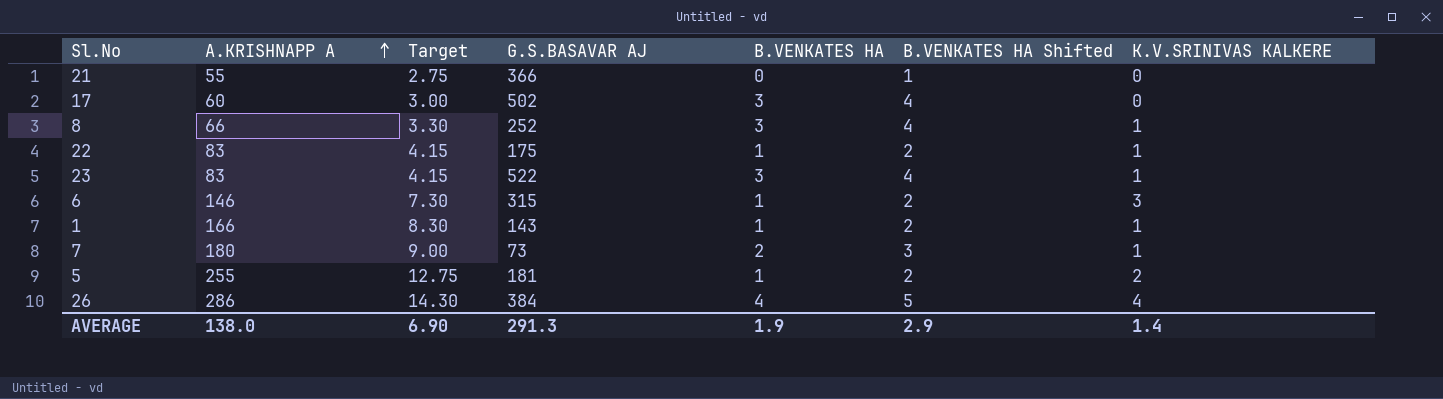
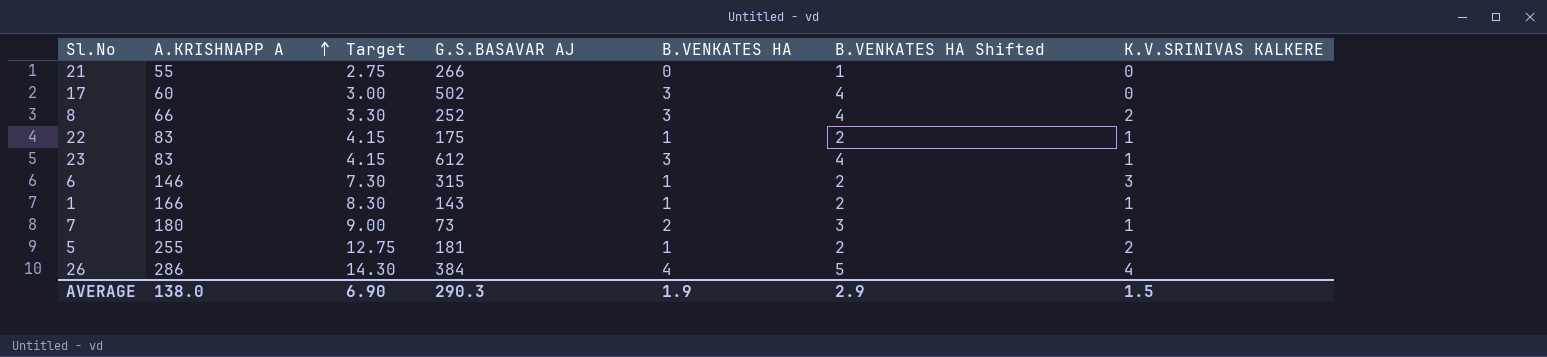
21 | G.S.BASAVAR AJ: 366 -> 266
8 | K.V.SRINIVAS KALKERE: 1 -> 2
23 | G.S.BASAVAR AJ: 522 -> 612
AVERAGE | G.S.BASAVAR AJ: 291.3 -> 290.3
AVERAGE | K.V.SRINIVAS KALKERE: 1.4 -> 1.5

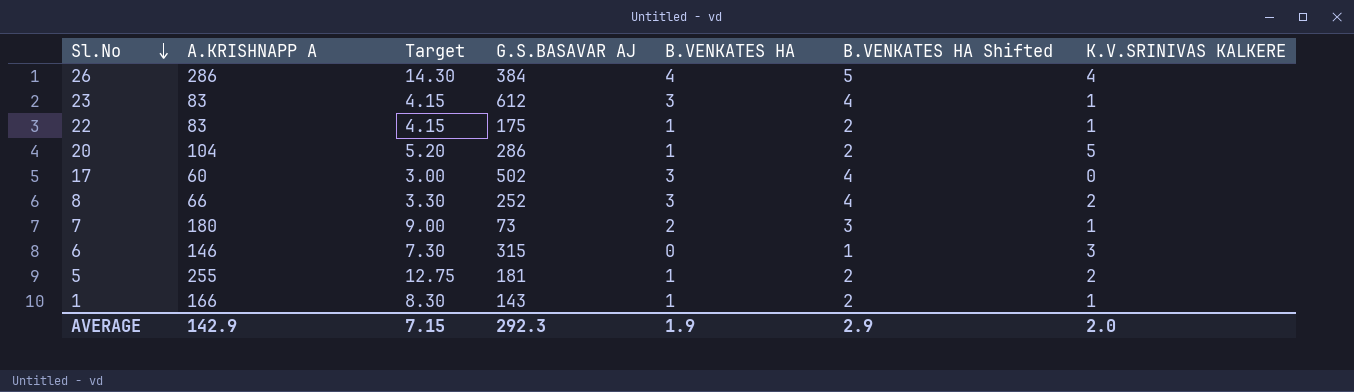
row order: A.KRISHNAPP A ascending -> Sl.No descending
row 21: 55 | 2.75 | 266 | 0 | 1 | 0 -> none
row 20: none -> 104 | 5.20 | 286 | 1 | 2 | 5
6 | B.VENKATES HA: 1 -> 0
6 | B.VENKATES HA Shifted: 2 -> 1
AVERAGE | A.KRISHNAPP A: 138.0 -> 142.9
AVERAGE | Target: 6.90 -> 7.15
AVERAGE | G.S.BASAVAR AJ: 290.3 -> 292.3
AVERAGE | K.V.SRINIVAS KALKERE: 1.5 -> 2.0

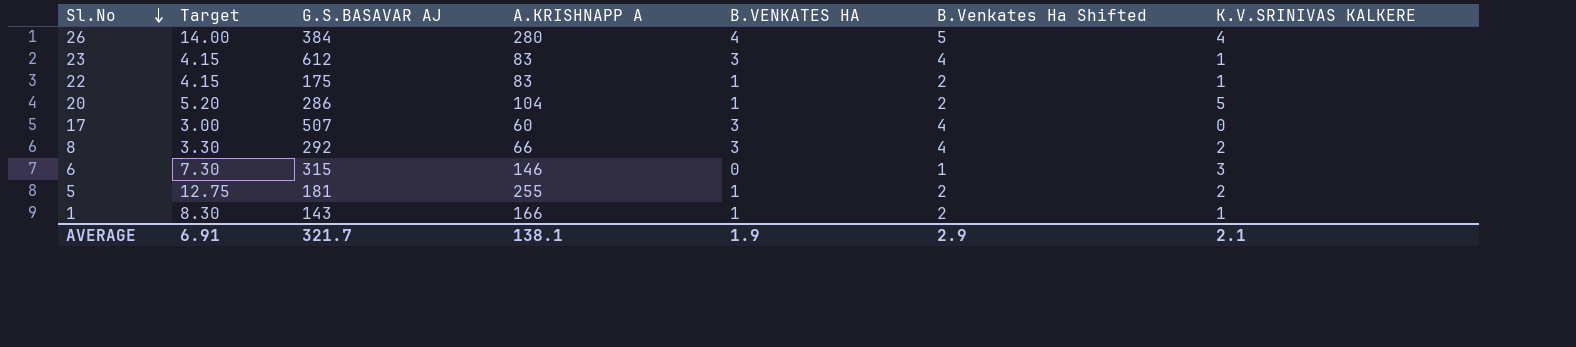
column A.KRISHNAPP A | position: 2 -> 4
column name: B.VENKATES HA Shifted -> B.Venkates Ha Shifted
row 7: 180 | 9.00 | 73 | 2 | 3 | 1 -> none
26 | Target: 14.30 -> 14.00
26 | A.KRISHNAPP A: 286 -> 280
17 | G.S.BASAVAR AJ: 502 -> 507
8 | G.S.BASAVAR AJ: 252 -> 292
AVERAGE | Target: 7.15 -> 6.91
AVERAGE | G.S.BASAVAR AJ: 292.3 -> 321.7
AVERAGE | A.KRISHNAPP A: 142.9 -> 138.1
AVERAGE | K.V.SRINIVAS KALKERE: 2.0 -> 2.1

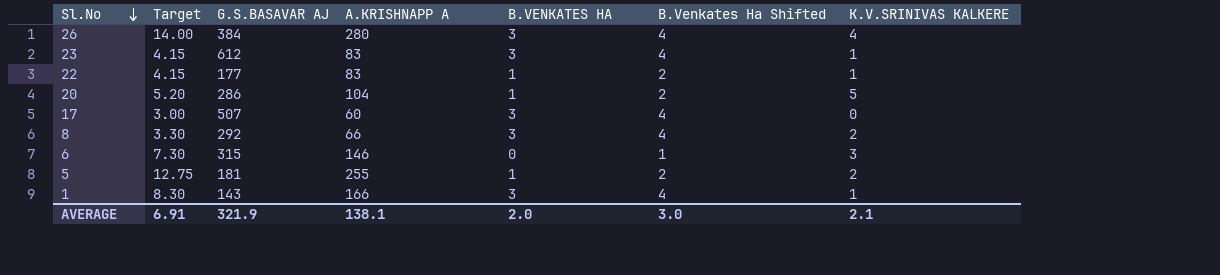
26 | B.VENKATES HA: 4 -> 3
26 | B.Venkates Ha Shifted: 5 -> 4
22 | G.S.BASAVAR AJ: 175 -> 177
1 | B.VENKATES HA: 1 -> 3
1 | B.Venkates Ha Shifted: 2 -> 4
AVERAGE | G.S.BASAVAR AJ: 321.7 -> 321.9
AVERAGE | B.VENKATES HA: 1.9 -> 2.0
AVERAGE | B.Venkates Ha Shifted: 2.9 -> 3.0

